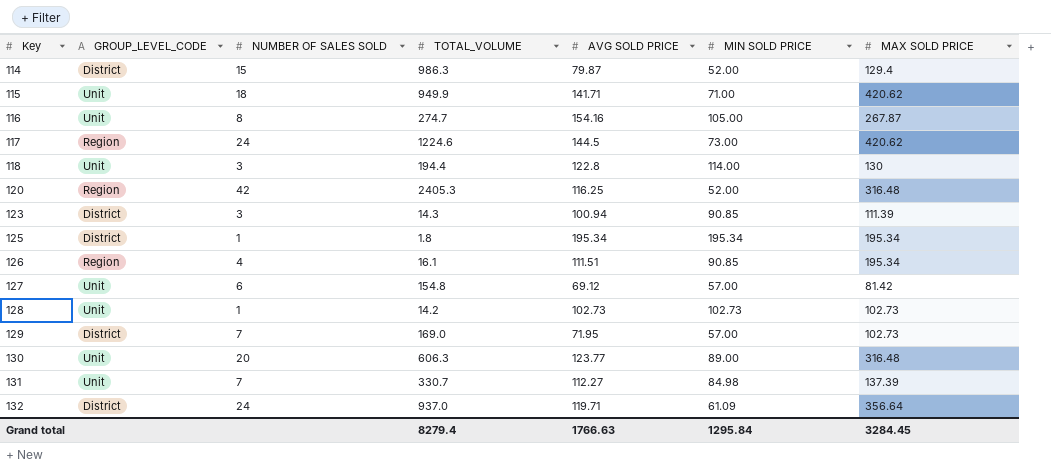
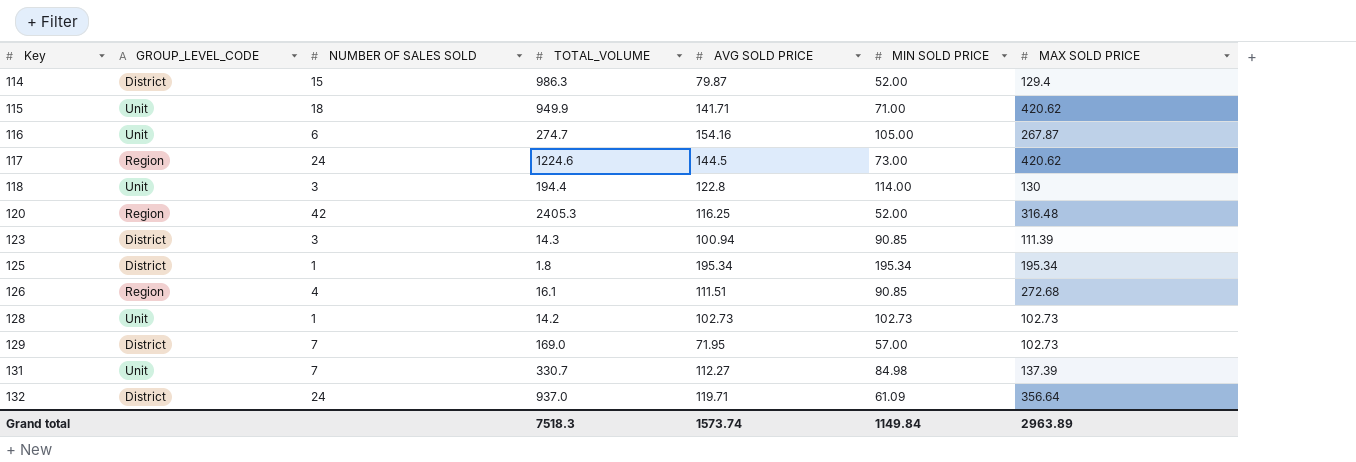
row 127: Unit | 6 | 154.8 | 69.12 | 57.00 | 81.42 -> none
row 130: Unit | 20 | 606.3 | 123.77 | 89.00 | 316.48 -> none
116 | NUMBER OF SALES SOLD: 8 -> 6
126 | MAX SOLD PRICE: 195.34 -> 272.68
Grand total | TOTAL_VOLUME: 8279.4 -> 7518.3
Grand total | AVG SOLD PRICE: 1766.63 -> 1573.74
Grand total | MIN SOLD PRICE: 1295.84 -> 1149.84
Grand total | MAX SOLD PRICE: 3284.45 -> 2963.89

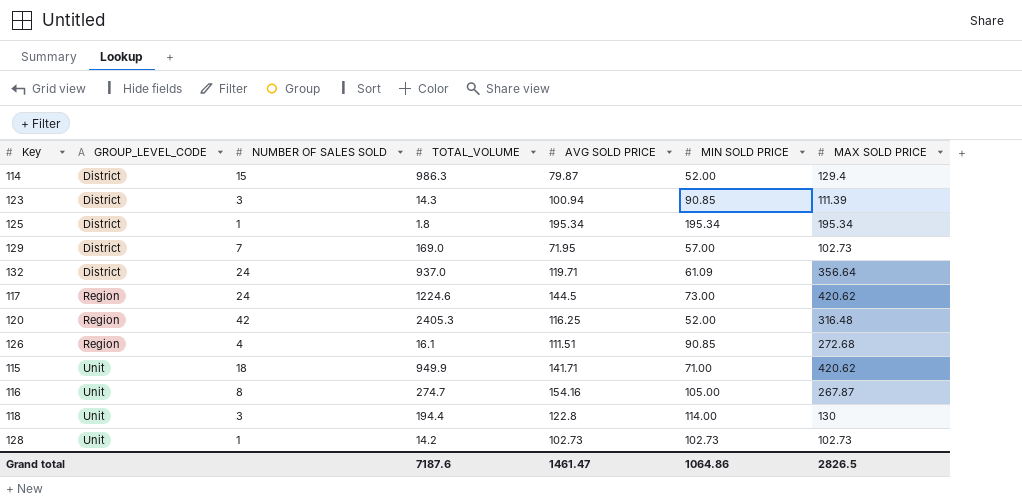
row order: Key ascending -> GROUP_LEVEL_CODE ascending
row 131: Unit | 7 | 330.7 | 112.27 | 84.98 | 137.39 -> none
116 | NUMBER OF SALES SOLD: 6 -> 8
Grand total | TOTAL_VOLUME: 7518.3 -> 7187.6
Grand total | AVG SOLD PRICE: 1573.74 -> 1461.47
Grand total | MIN SOLD PRICE: 1149.84 -> 1064.86
Grand total | MAX SOLD PRICE: 2963.89 -> 2826.5

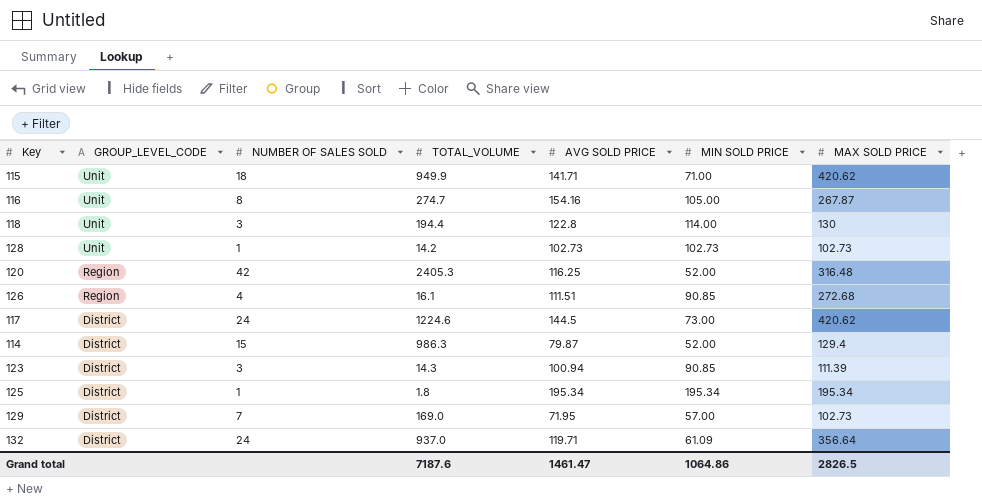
row order: GROUP_LEVEL_CODE ascending -> GROUP_LEVEL_CODE descending
117 | GROUP_LEVEL_CODE: Region -> District

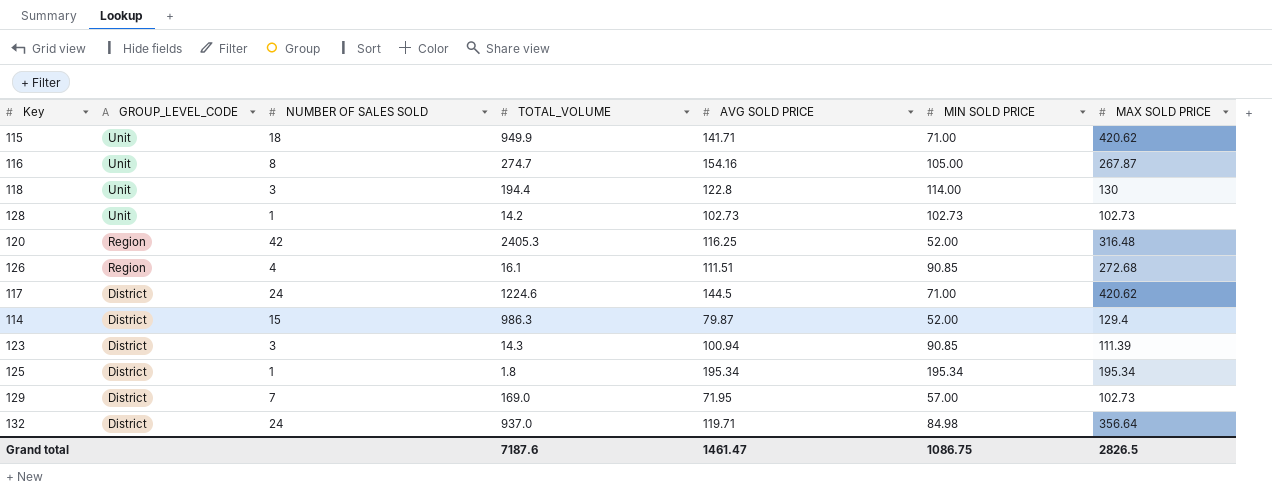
117 | MIN SOLD PRICE: 73.00 -> 71.00
132 | MIN SOLD PRICE: 61.09 -> 84.98
Grand total | MIN SOLD PRICE: 1064.86 -> 1086.75

